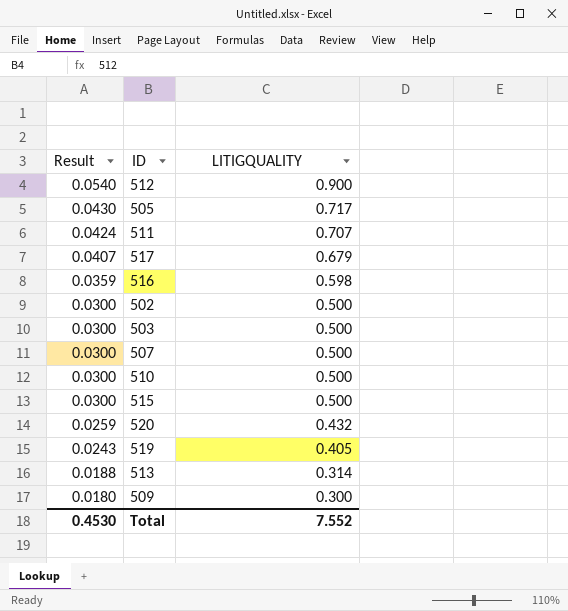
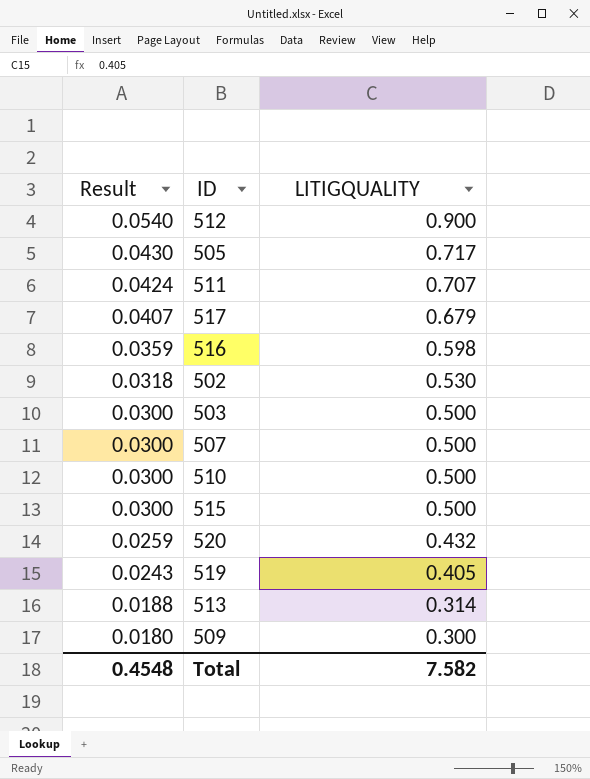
502 | Result: 0.0300 -> 0.0318
502 | LITIGQUALITY: 0.500 -> 0.530
Total | Result: 0.4530 -> 0.4548
Total | LITIGQUALITY: 7.552 -> 7.582

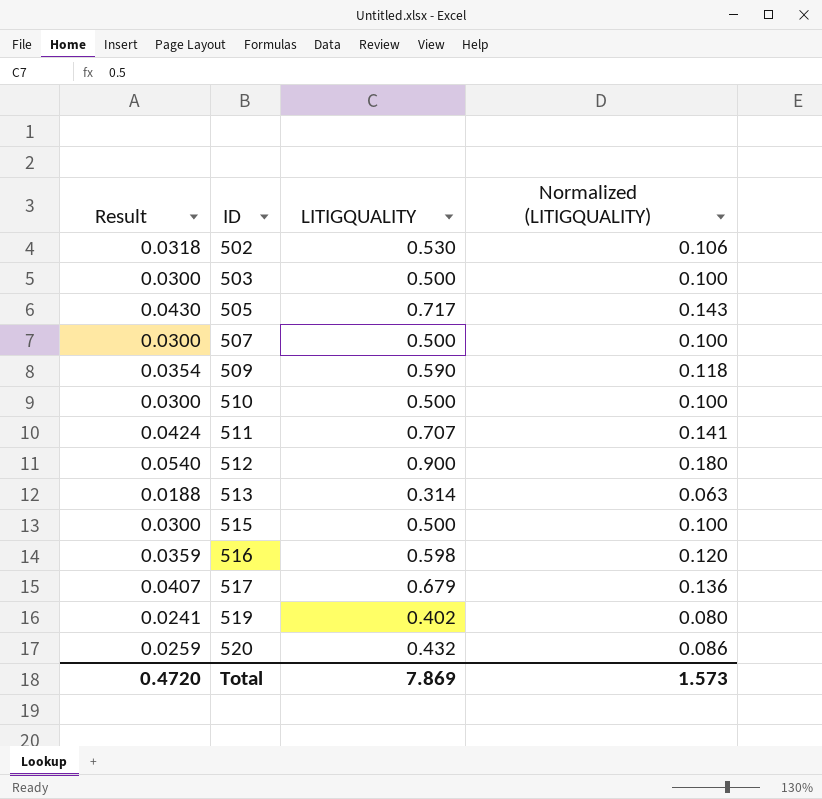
row order: Result descending -> ID ascending
column Normalized (LITIGQUALITY) | formula: none -> [LITIGQUALITY] * 0.2
509 | Result: 0.0180 -> 0.0354
509 | LITIGQUALITY: 0.300 -> 0.590
519 | Result: 0.0243 -> 0.0241
519 | LITIGQUALITY: 0.405 -> 0.402
Total | Result: 0.4548 -> 0.4720
Total | LITIGQUALITY: 7.582 -> 7.869

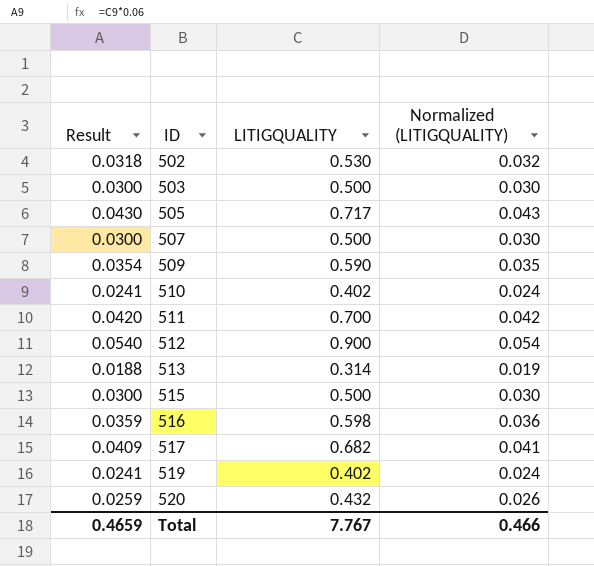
column Normalized (LITIGQUALITY) | formula: [LITIGQUALITY] * 0.2 -> [LITIGQUALITY] * 0.06
510 | Result: 0.0300 -> 0.0241
510 | LITIGQUALITY: 0.500 -> 0.402
511 | Result: 0.0424 -> 0.0420
511 | LITIGQUALITY: 0.707 -> 0.700
517 | Result: 0.0407 -> 0.0409
517 | LITIGQUALITY: 0.679 -> 0.682
Total | Result: 0.4720 -> 0.4659
Total | LITIGQUALITY: 7.869 -> 7.767
Total | Normalized (LITIGQUALITY): 1.573 -> 0.466

